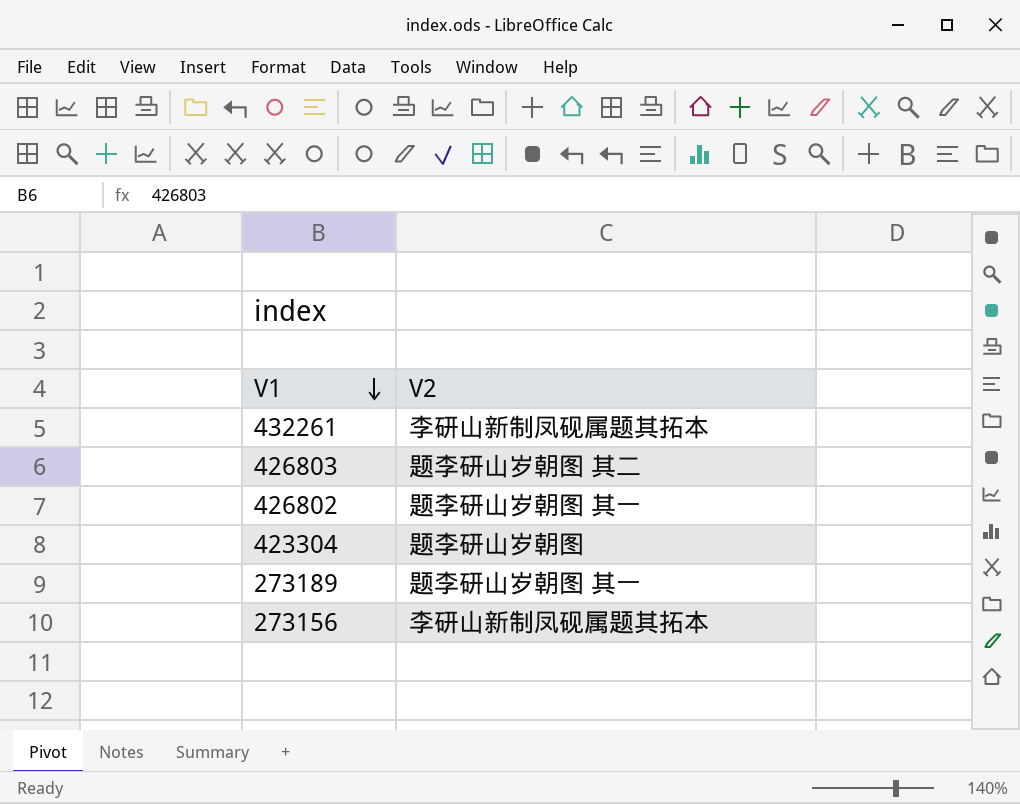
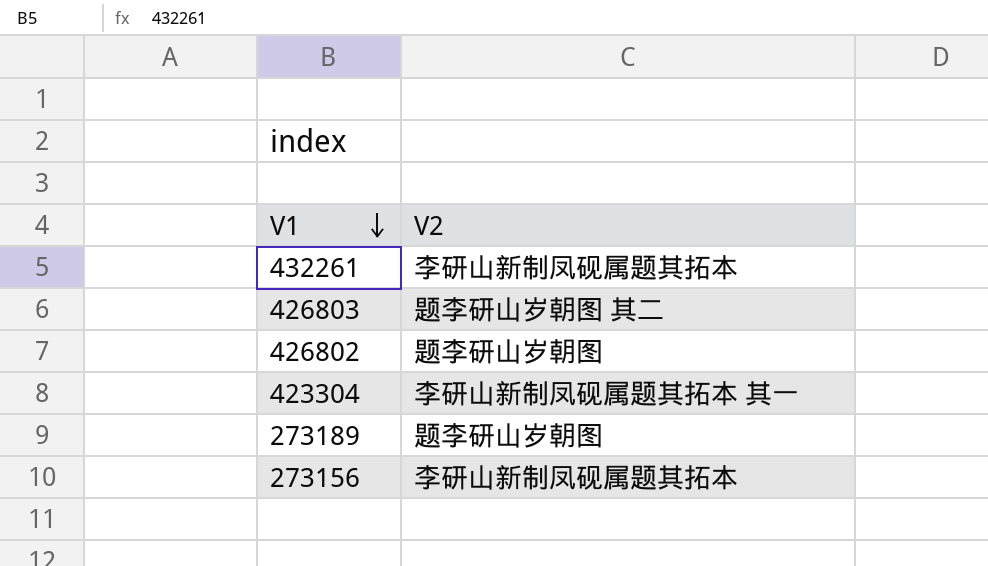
426802 | V2: 题李研山岁朝图 其一 -> 题李研山岁朝图
423304 | V2: 题李研山岁朝图 -> 李研山新制凤砚属题其拓本 其一
273189 | V2: 题李研山岁朝图 其一 -> 题李研山岁朝图

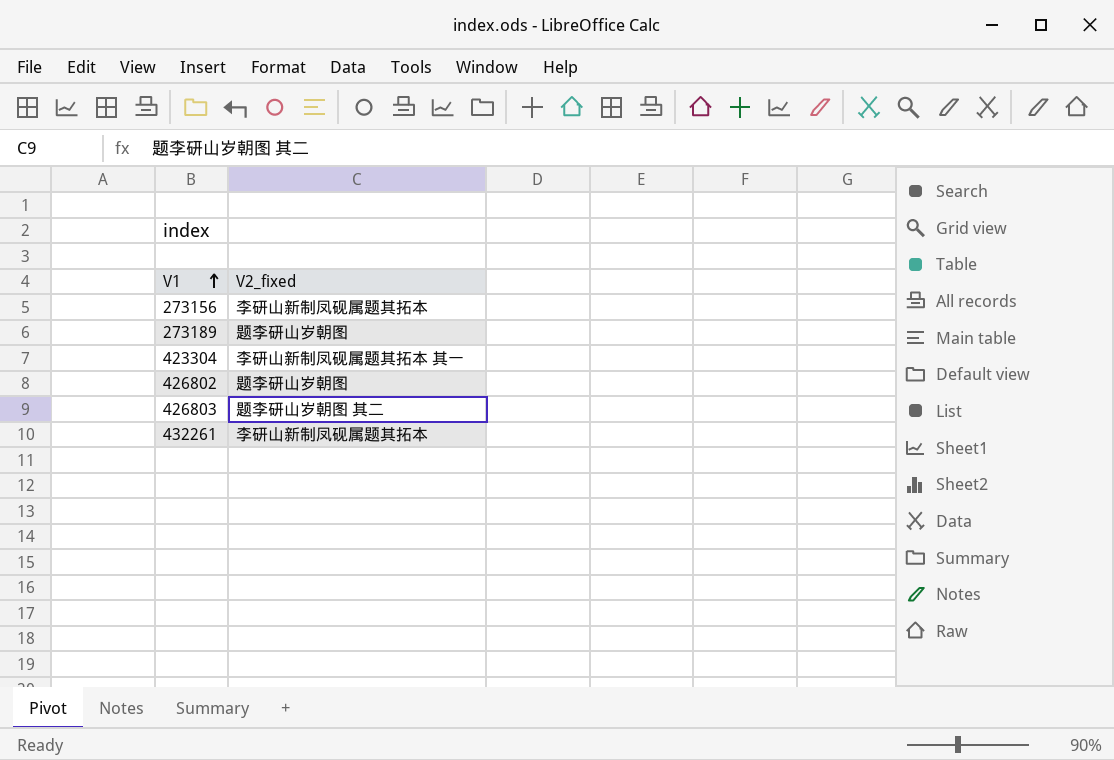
row order: V1 descending -> V1 ascending
column name: V2 -> V2_fixed

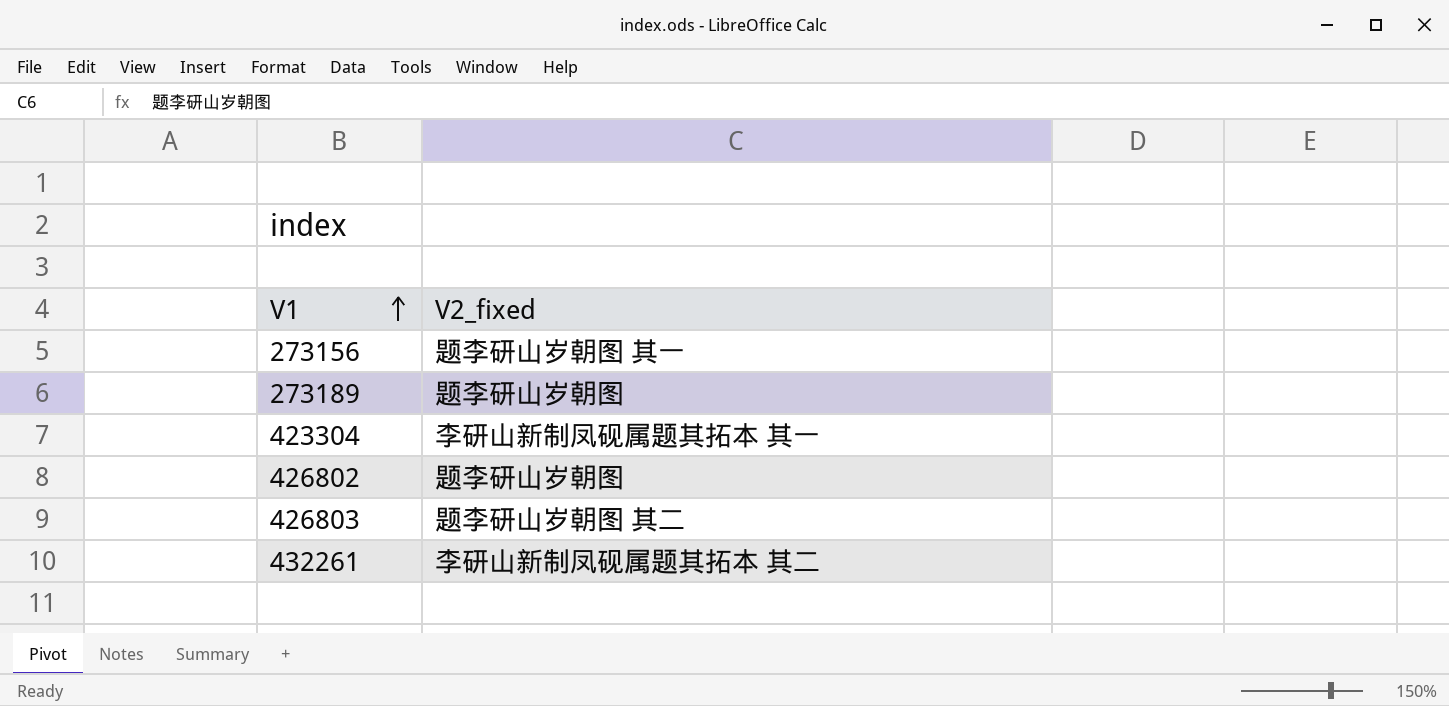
273156 | V2_fixed: 李研山新制凤砚属题其拓本 -> 题李研山岁朝图 其一
432261 | V2_fixed: 李研山新制凤砚属题其拓本 -> 李研山新制凤砚属题其拓本 其二

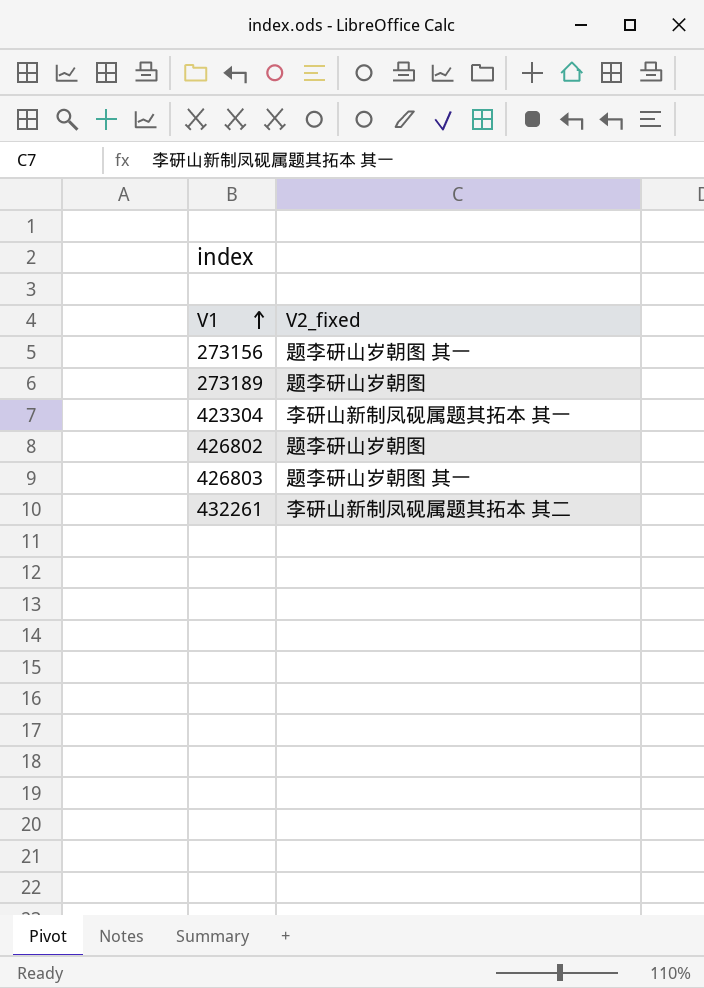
426803 | V2_fixed: 题李研山岁朝图 其二 -> 题李研山岁朝图 其一

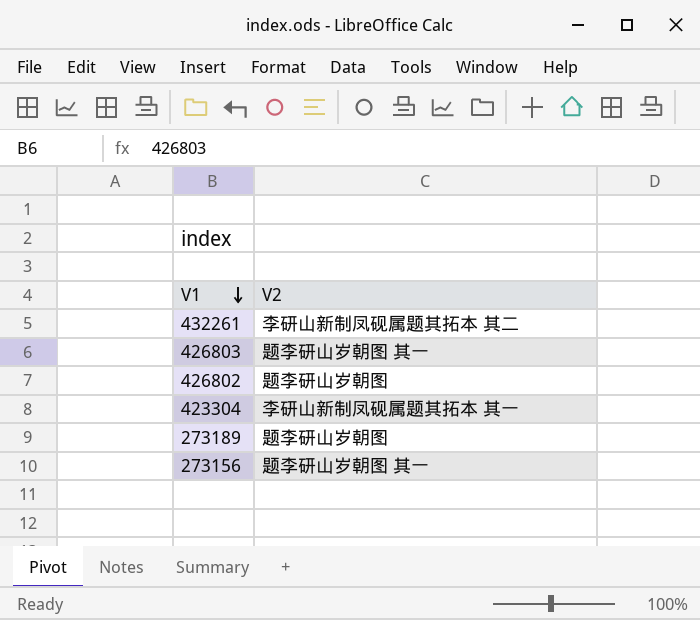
row order: V1 ascending -> V1 descending
column name: V2_fixed -> V2

